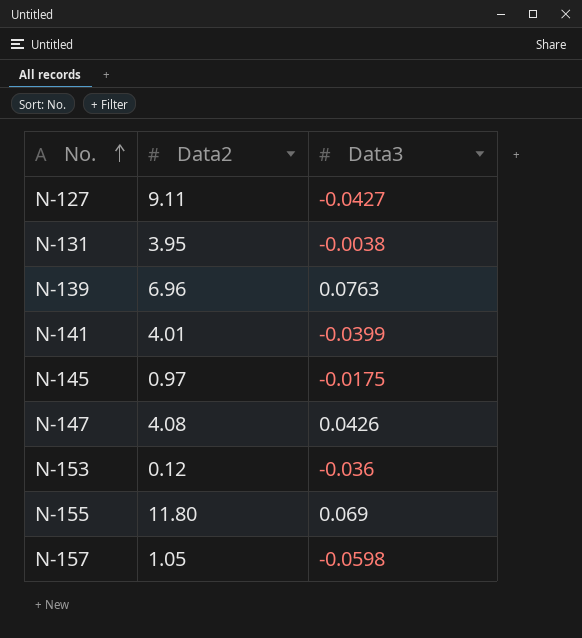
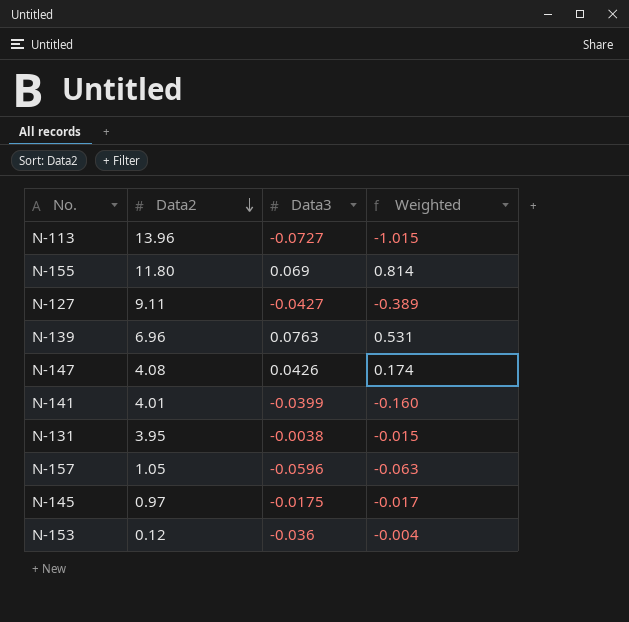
row order: No. ascending -> Data2 descending
column Weighted | formula: none -> [Data2] * [Data3]
row N-113: none -> 13.96 | -0.0727 | -1.015
N-157 | Data3: -0.0598 -> -0.0596

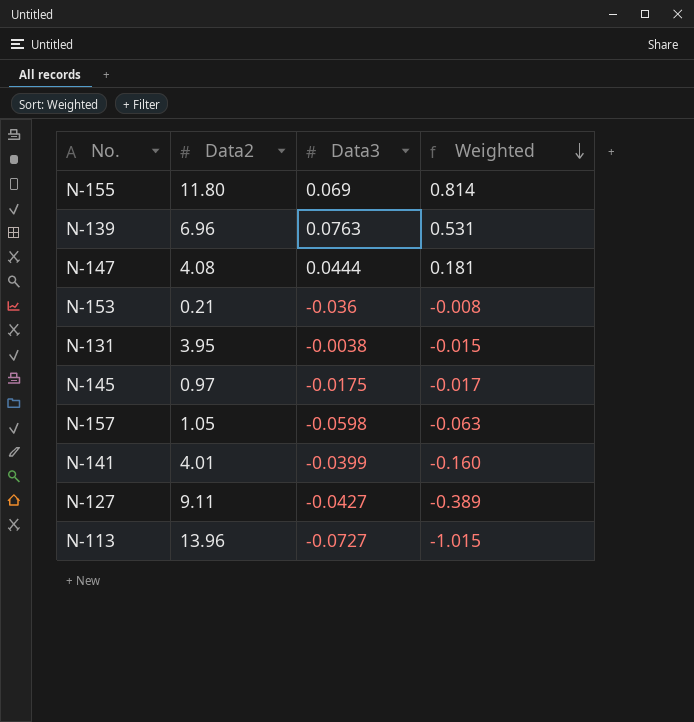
row order: Data2 descending -> Weighted descending
N-147 | Data3: 0.0426 -> 0.0444
N-147 | Weighted: 0.174 -> 0.181
N-153 | Data2: 0.12 -> 0.21
N-153 | Weighted: -0.004 -> -0.008
N-157 | Data3: -0.0596 -> -0.0598

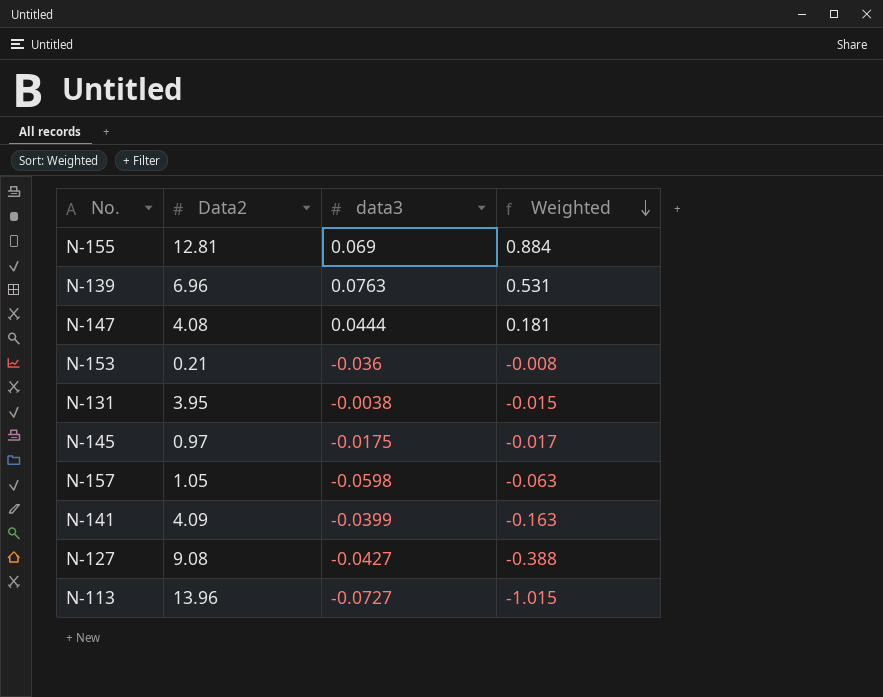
column name: Data3 -> data3
N-155 | Data2: 11.80 -> 12.81
N-155 | Weighted: 0.814 -> 0.884
N-141 | Data2: 4.01 -> 4.09
N-141 | Weighted: -0.160 -> -0.163
N-127 | Data2: 9.11 -> 9.08
N-127 | Weighted: -0.389 -> -0.388

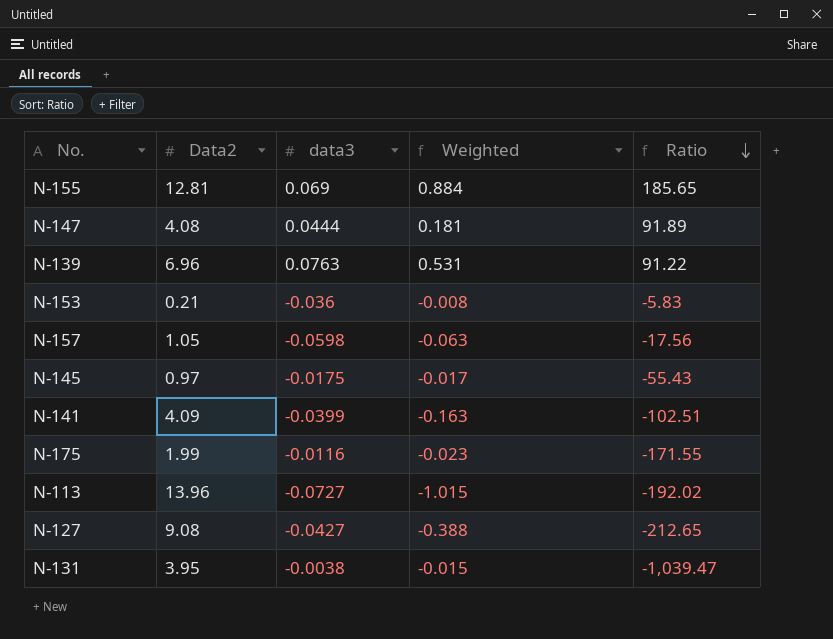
row order: Weighted descending -> Ratio descending
column Ratio | formula: none -> [Data2] / [data3]
row N-175: none -> 1.99 | -0.0116 | -0.023 | -171.55

